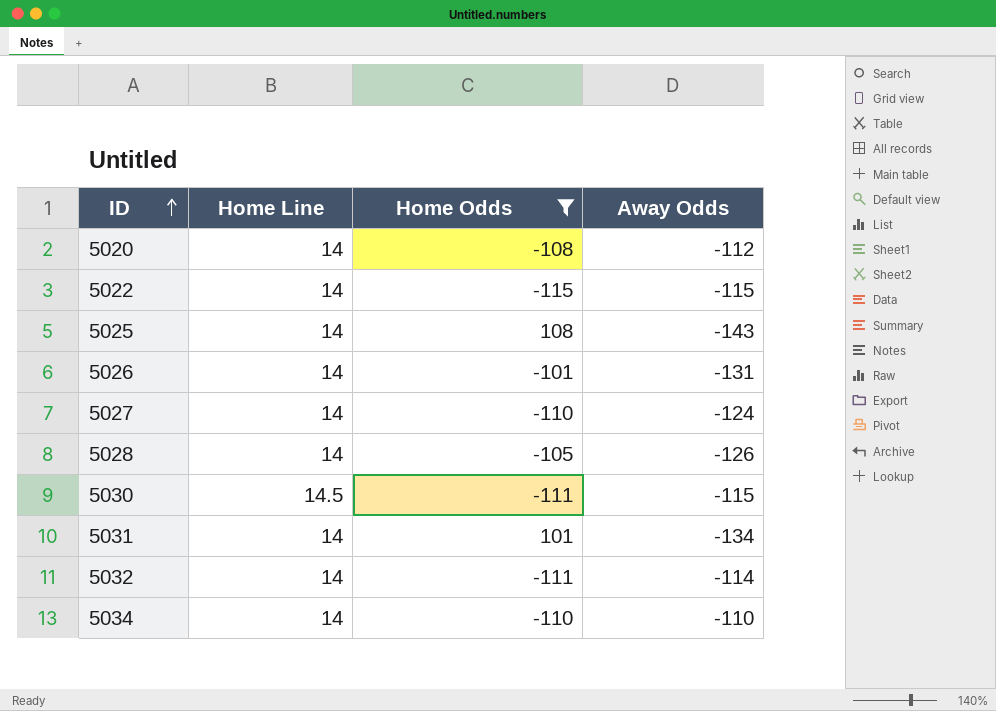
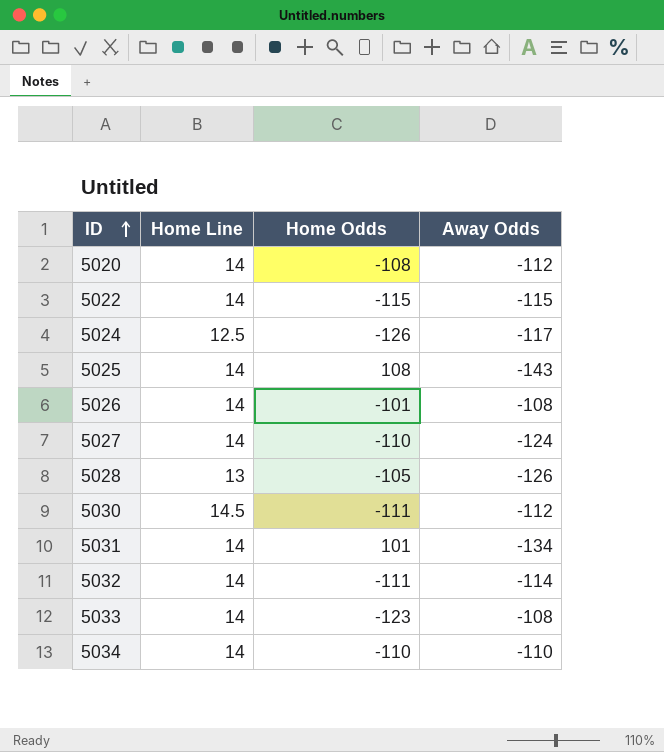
filter: Home Odds >= -115 -> none
5026 | Away Odds: -131 -> -108
5028 | Home Line: 14 -> 13
5030 | Away Odds: -115 -> -112

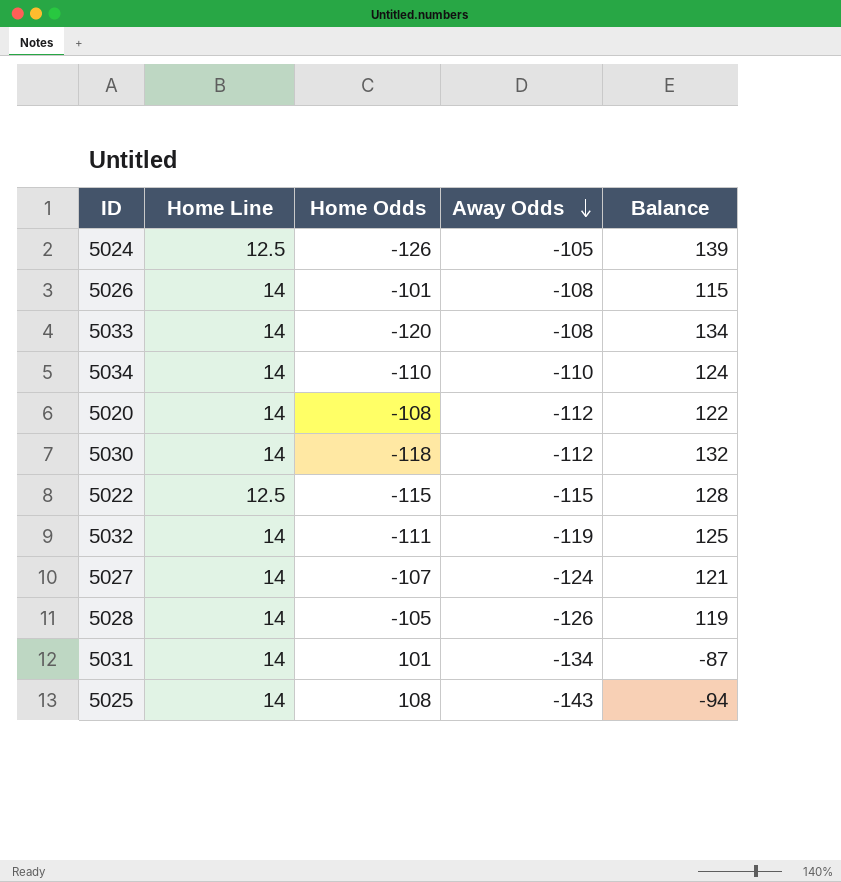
row order: ID ascending -> Away Odds descending
column Balance | formula: none -> [Home Line] - [Home Odds]
5024 | Away Odds: -117 -> -105
5033 | Home Odds: -123 -> -120
5030 | Home Line: 14.5 -> 14
5030 | Home Odds: -111 -> -118
5022 | Home Line: 14 -> 12.5
5032 | Away Odds: -114 -> -119
5027 | Home Odds: -110 -> -107
5028 | Home Line: 13 -> 14

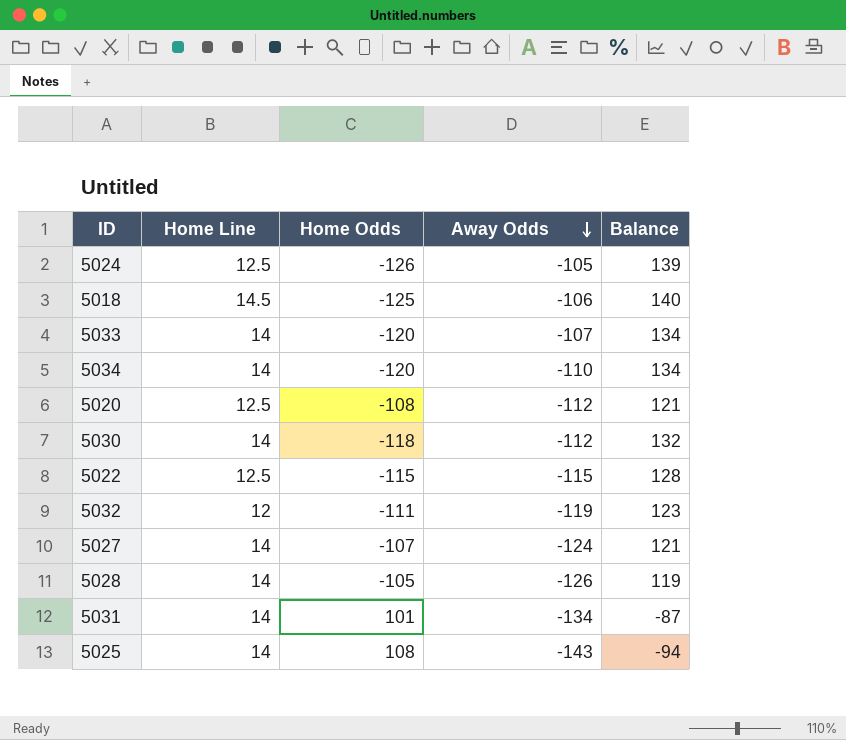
row 5026: 14 | -101 | -108 | 115 -> none
row 5018: none -> 14.5 | -125 | -106 | 140
5033 | Away Odds: -108 -> -107
5034 | Home Odds: -110 -> -120
5034 | Balance: 124 -> 134
5020 | Home Line: 14 -> 12.5
5020 | Balance: 122 -> 121
5032 | Home Line: 14 -> 12
5032 | Balance: 125 -> 123

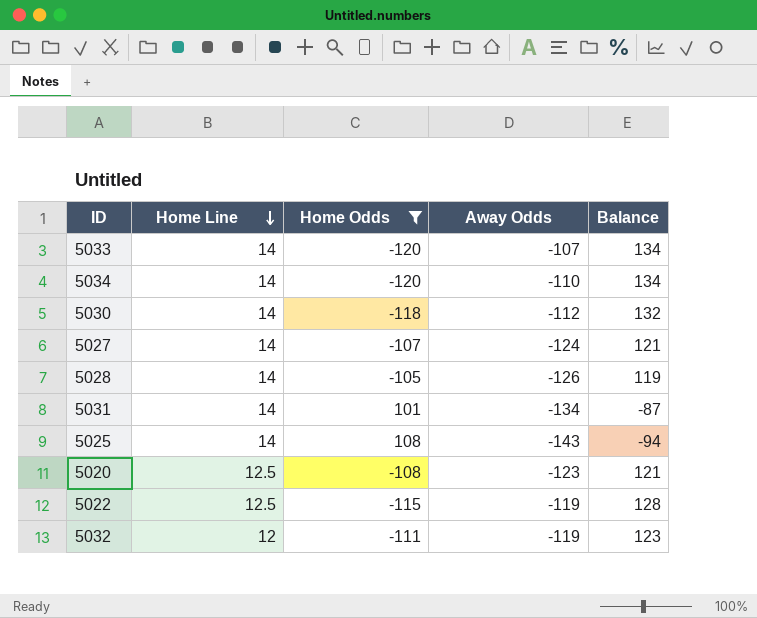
filter: none -> Home Odds >= -120
row order: Away Odds descending -> Home Line descending
5020 | Away Odds: -112 -> -123
5022 | Away Odds: -115 -> -119

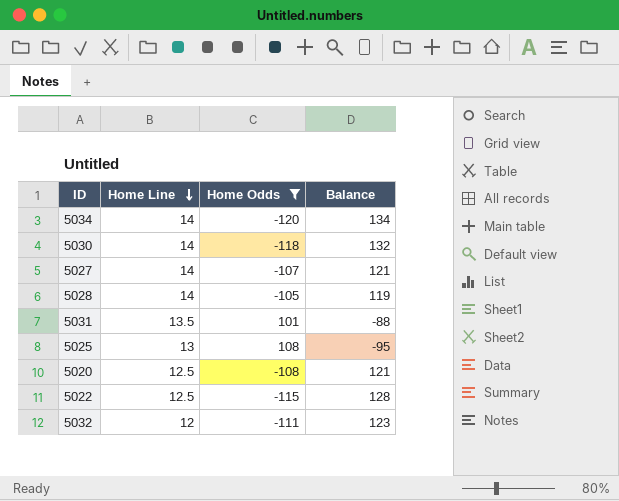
column Away Odds | position: 4 -> none
row 5033: 14 | -120 | -107 | 134 -> none
5031 | Home Line: 14 -> 13.5
5031 | Balance: -87 -> -88
5025 | Home Line: 14 -> 13
5025 | Balance: -94 -> -95

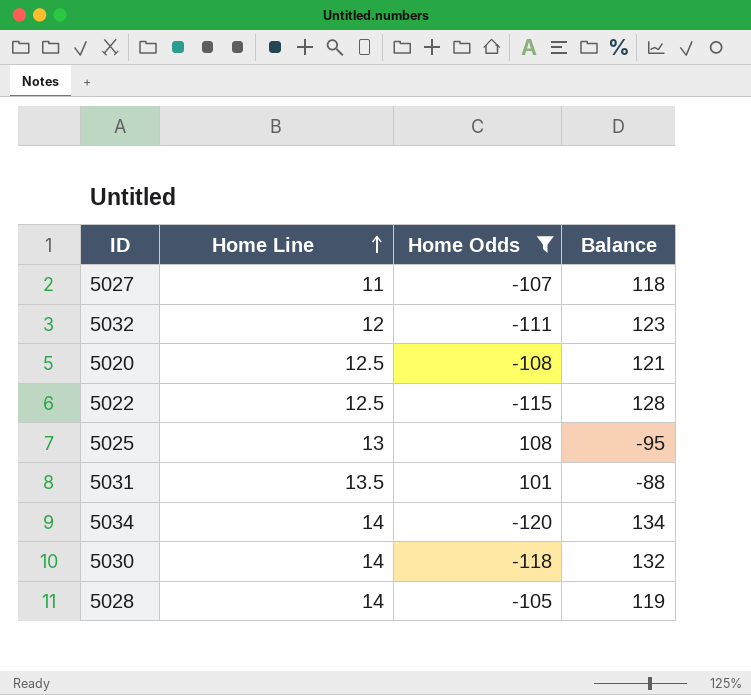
row order: Home Line descending -> Home Line ascending
5027 | Home Line: 14 -> 11
5027 | Balance: 121 -> 118

